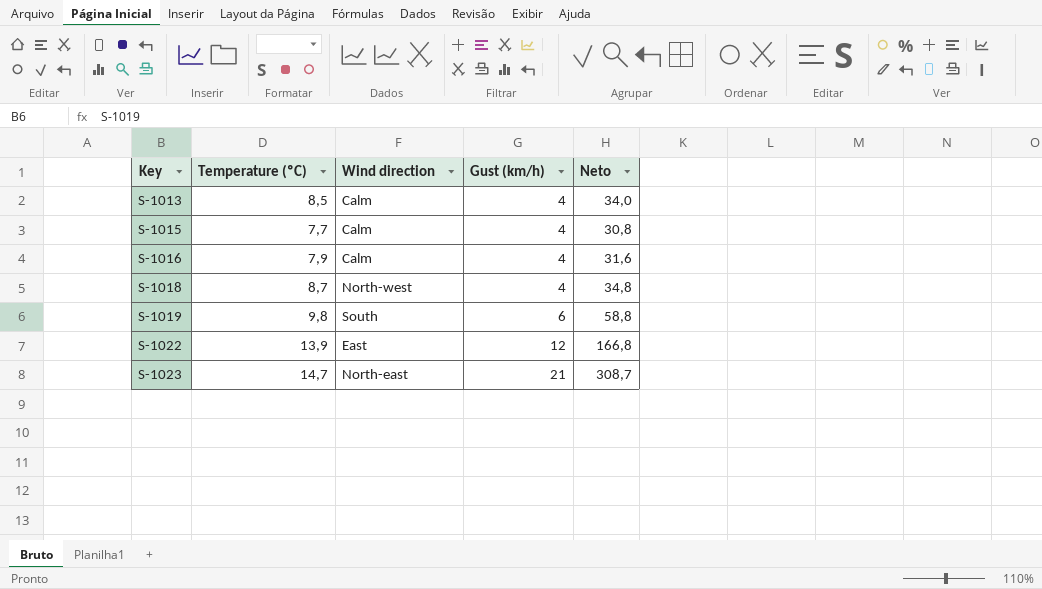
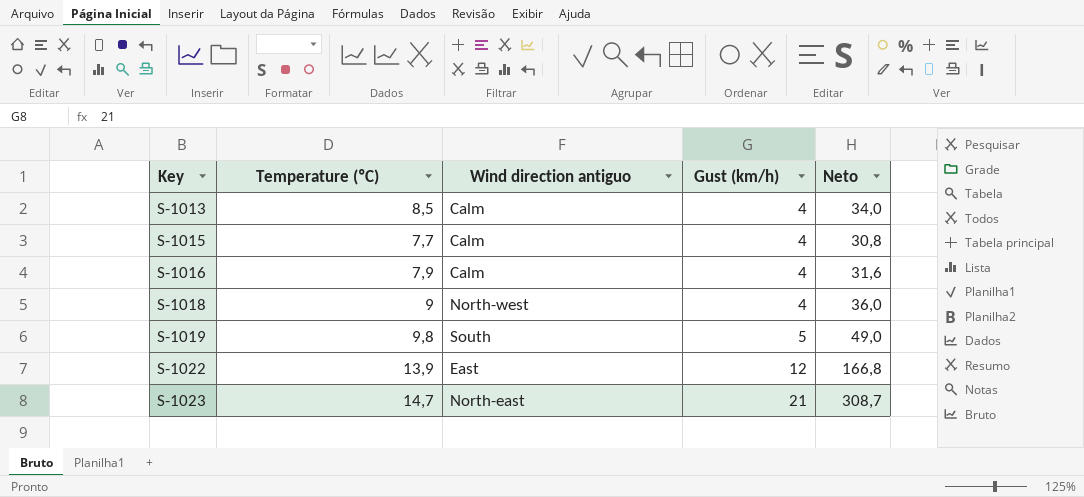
column name: Wind direction -> Wind direction antiguo
S-1018 | Temperature (ºC): 8,7 -> 9
S-1018 | Neto: 34,8 -> 36,0
S-1019 | Gust (km/h): 6 -> 5
S-1019 | Neto: 58,8 -> 49,0

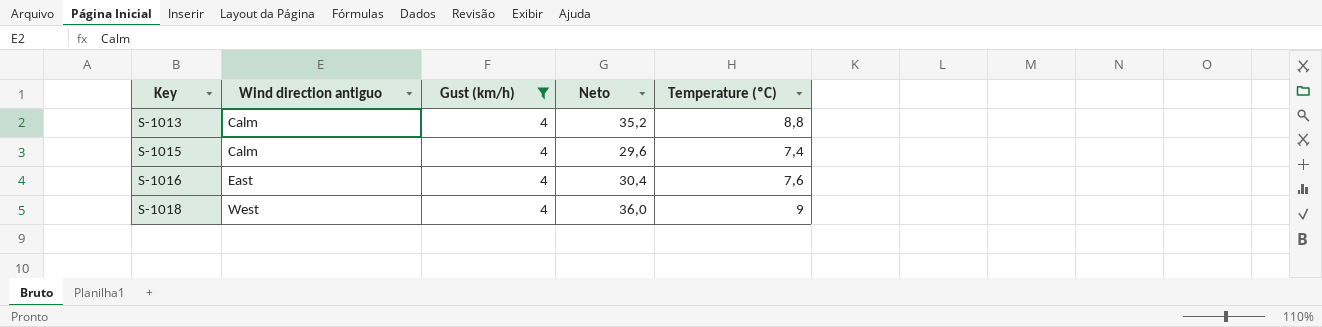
filter: none -> Gust (km/h) = 4
column Temperature (ºC) | position: 2 -> 5
S-1013 | Neto: 34,0 -> 35,2
S-1013 | Temperature (ºC): 8,5 -> 8,8
S-1015 | Neto: 30,8 -> 29,6
S-1015 | Temperature (ºC): 7,7 -> 7,4
S-1016 | Wind direction antiguo: Calm -> East
S-1016 | Neto: 31,6 -> 30,4
S-1016 | Temperature (ºC): 7,9 -> 7,6
S-1018 | Wind direction antiguo: North-west -> West

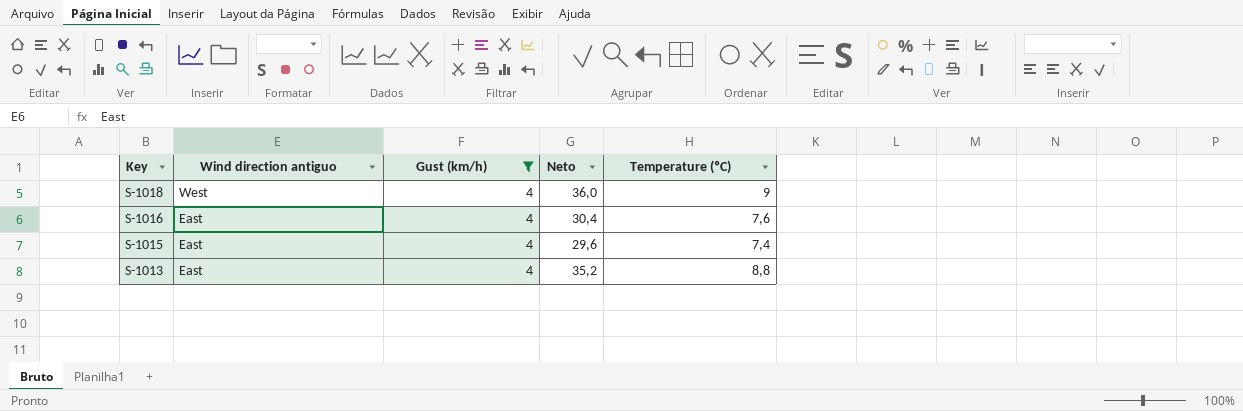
row order: Key ascending -> Key descending
S-1015 | Wind direction antiguo: Calm -> East
S-1013 | Wind direction antiguo: Calm -> East

